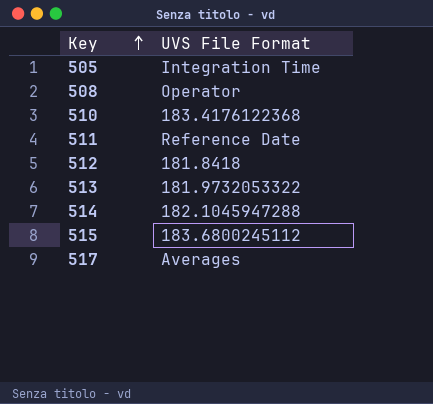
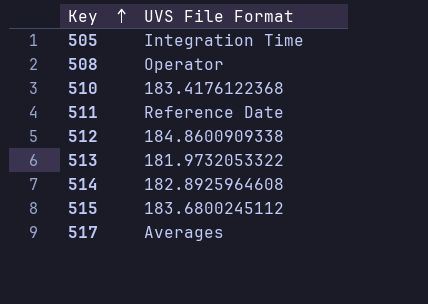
512 | UVS File Format: 181.8418 -> 184.8600909338
514 | UVS File Format: 182.1045947288 -> 182.8925964608

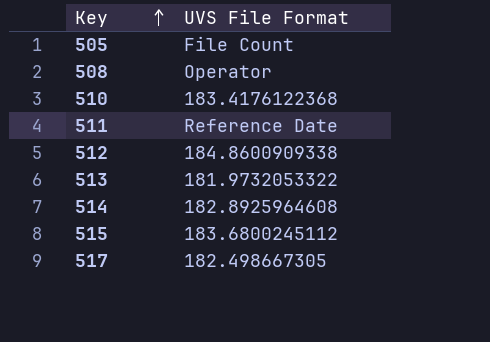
505 | UVS File Format: Integration Time -> File Count
517 | UVS File Format: Averages -> 182.498667305

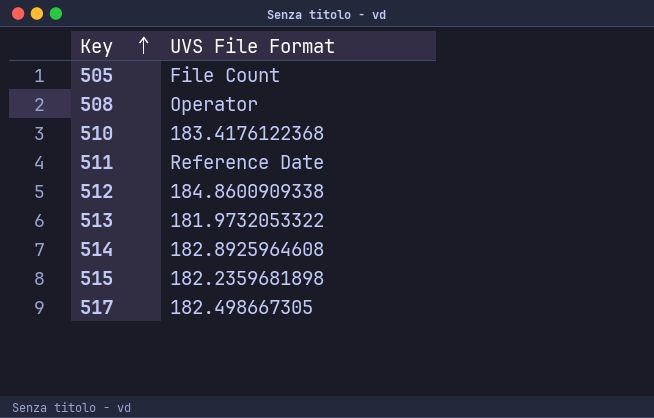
515 | UVS File Format: 183.6800245112 -> 182.2359681898

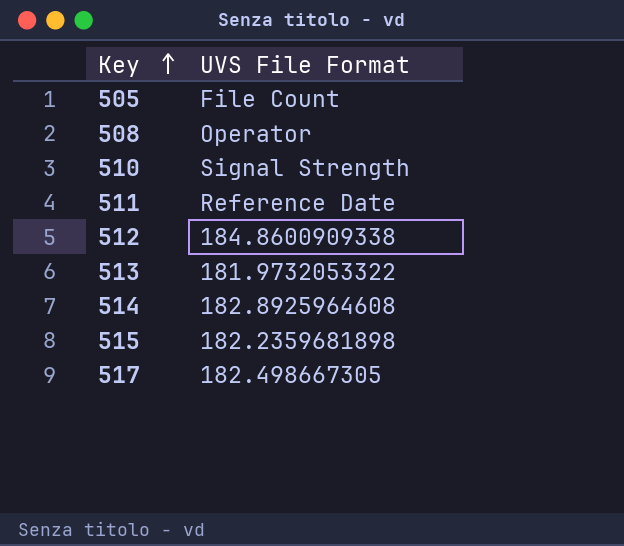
510 | UVS File Format: 183.4176122368 -> Signal Strength

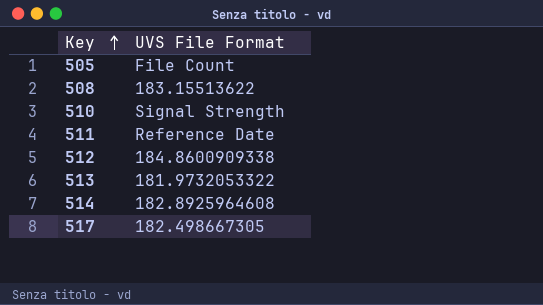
row 515: 182.2359681898 -> none
508 | UVS File Format: Operator -> 183.15513622

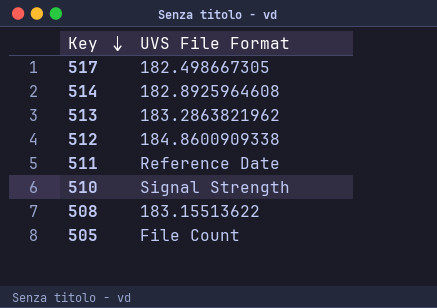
row order: Key ascending -> Key descending
513 | UVS File Format: 181.9732053322 -> 183.2863821962

